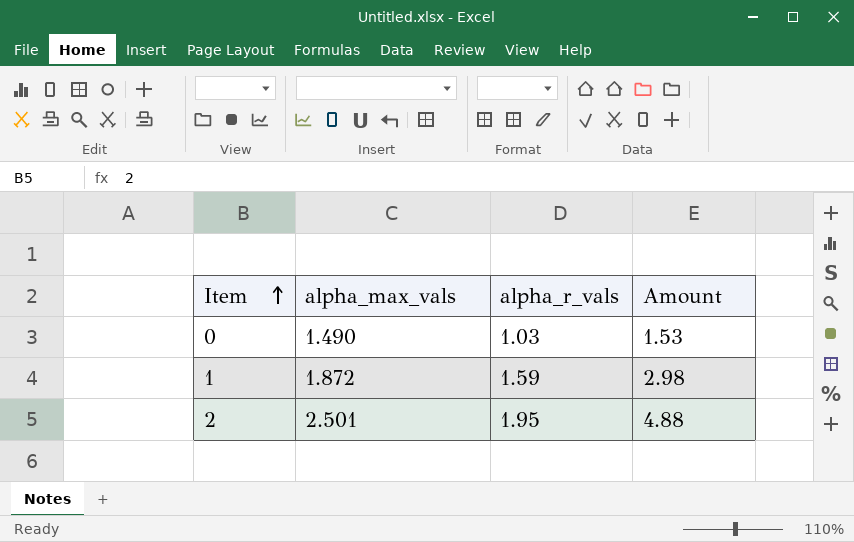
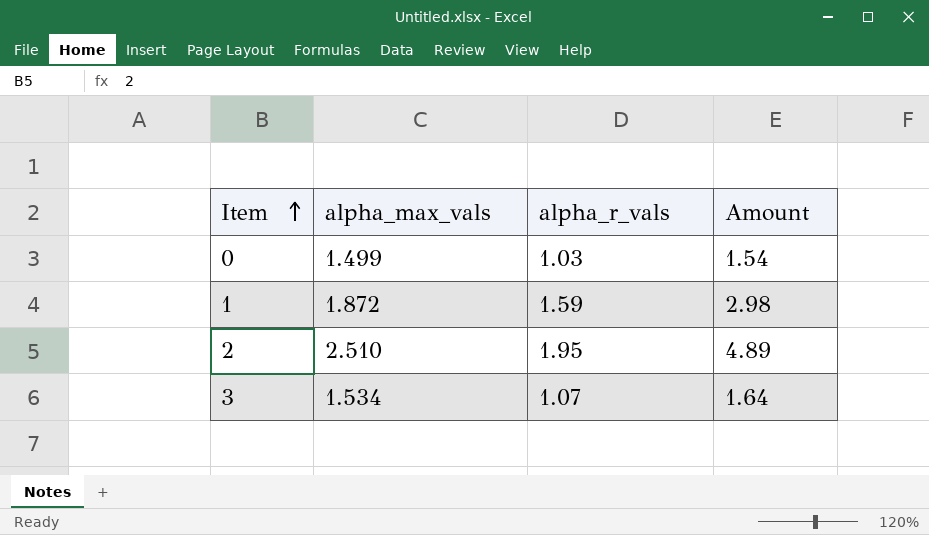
0 | alpha_max_vals: 1.490 -> 1.499
0 | Amount: 1.53 -> 1.54
2 | alpha_max_vals: 2.501 -> 2.510
2 | Amount: 4.88 -> 4.89
row 3: none -> 1.534 | 1.07 | 1.64

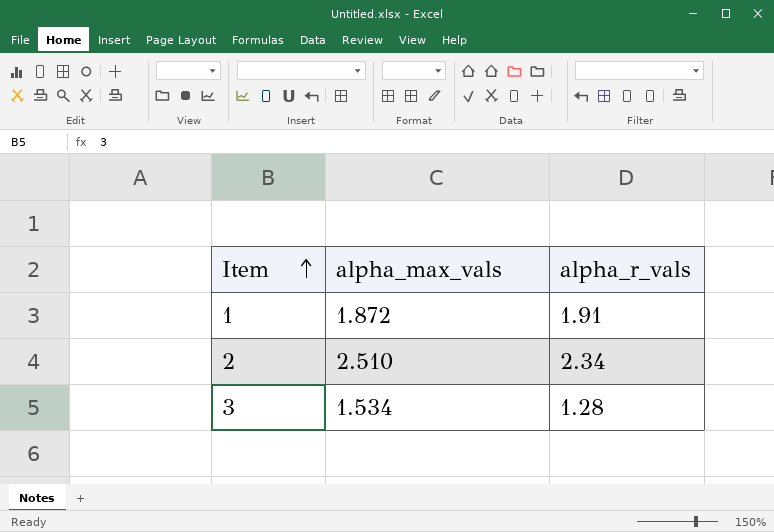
column Amount | formula: [alpha_max_vals] * [alpha_r_vals] -> none
row 0: 1.499 | 1.03 | 1.54 -> none
1 | alpha_r_vals: 1.59 -> 1.91
2 | alpha_r_vals: 1.95 -> 2.34
3 | alpha_r_vals: 1.07 -> 1.28

